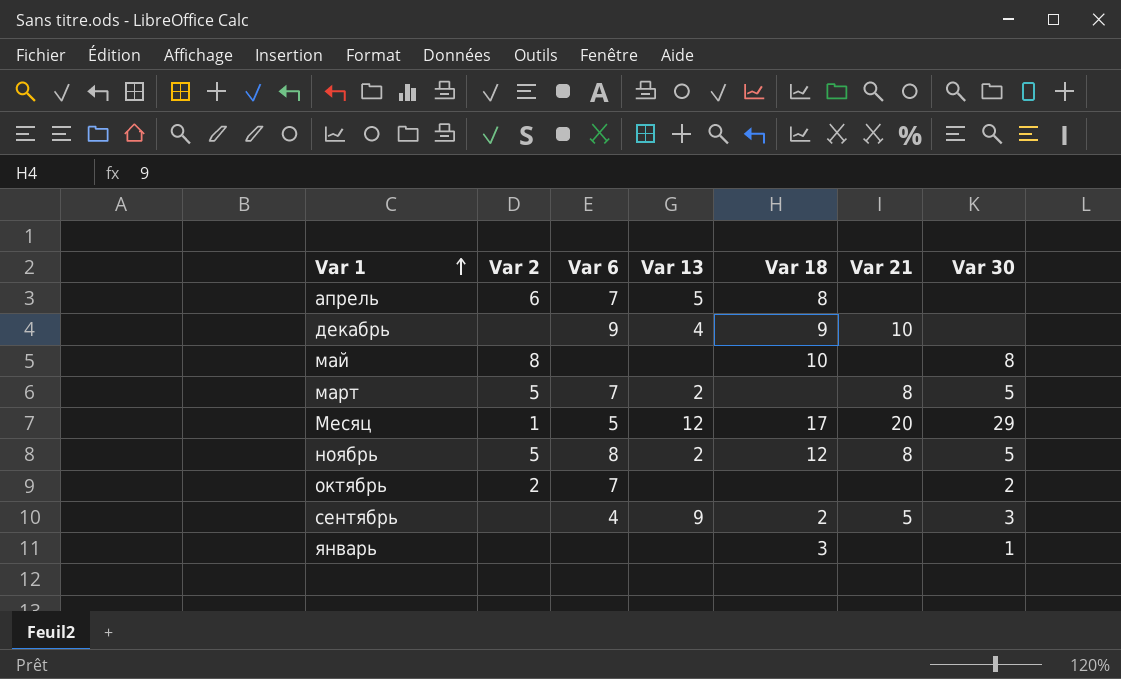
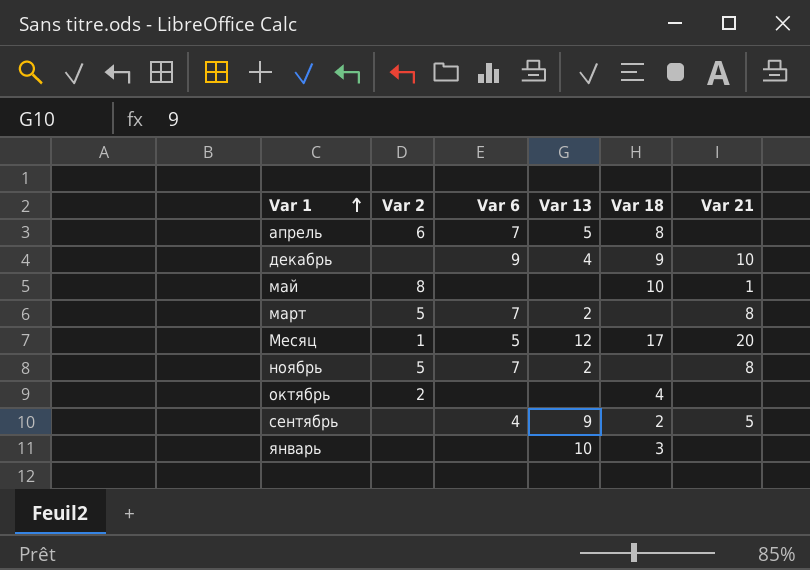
column Var 30 | position: 7 -> none
май | Var 21: none -> 1
ноябрь | Var 6: 8 -> 7
ноябрь | Var 18: 12 -> none
октябрь | Var 6: 7 -> none
октябрь | Var 18: none -> 4
январь | Var 13: none -> 10

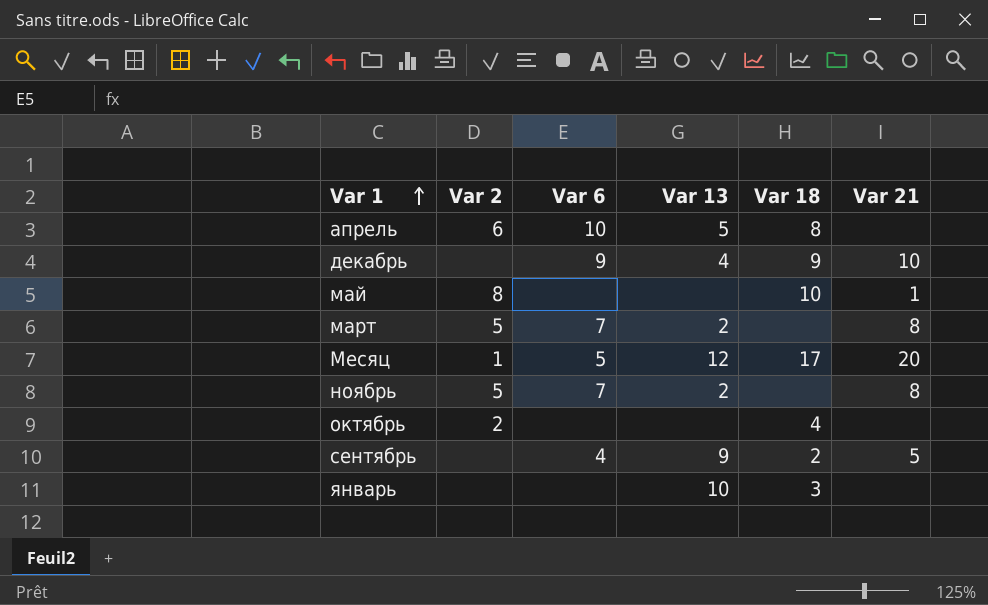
апрель | Var 6: 7 -> 10

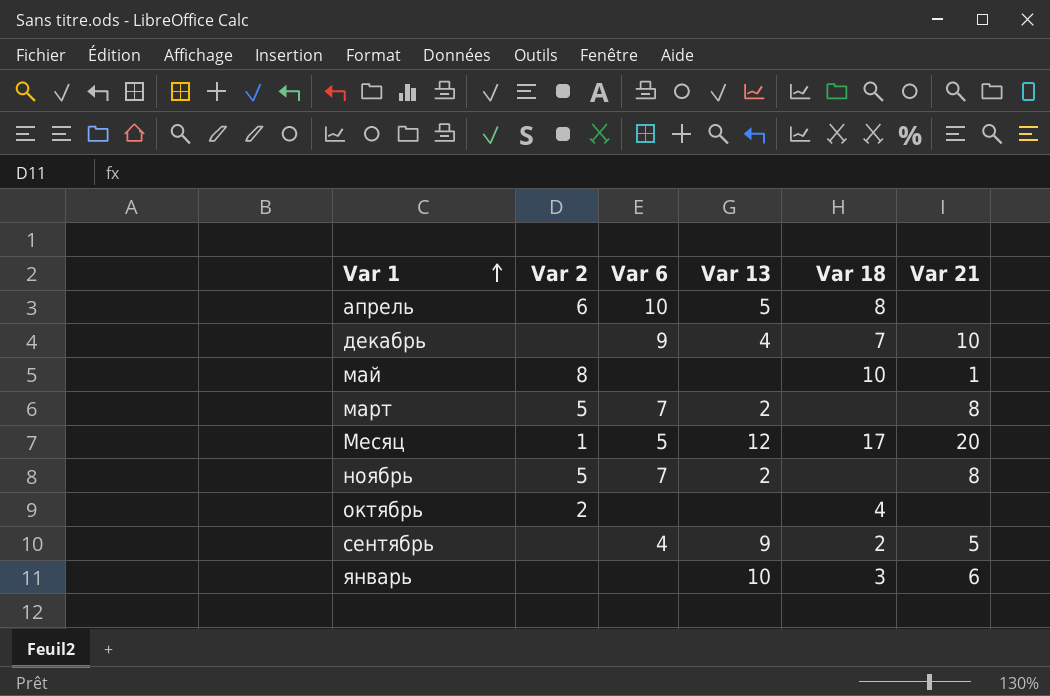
декабрь | Var 18: 9 -> 7
январь | Var 21: none -> 6

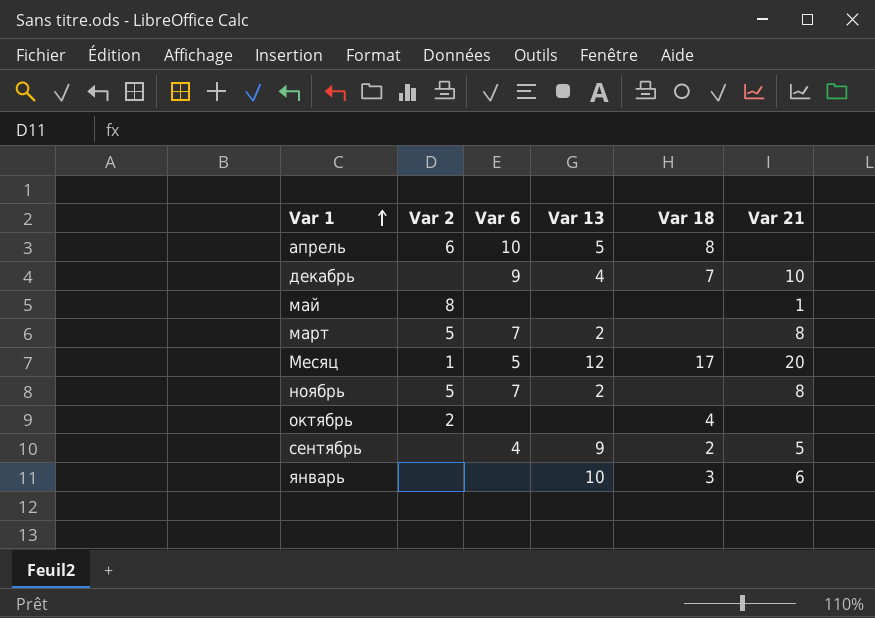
май | Var 18: 10 -> none

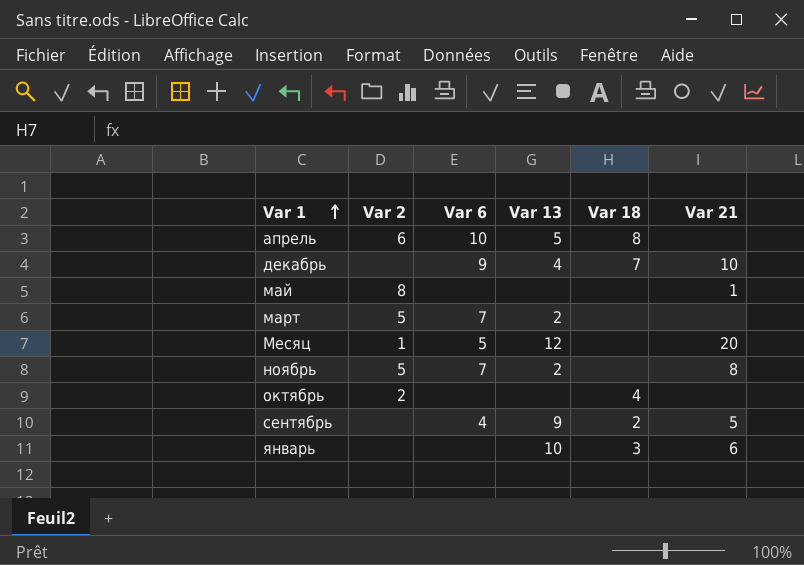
март | Var 21: 8 -> none
Месяц | Var 18: 17 -> none

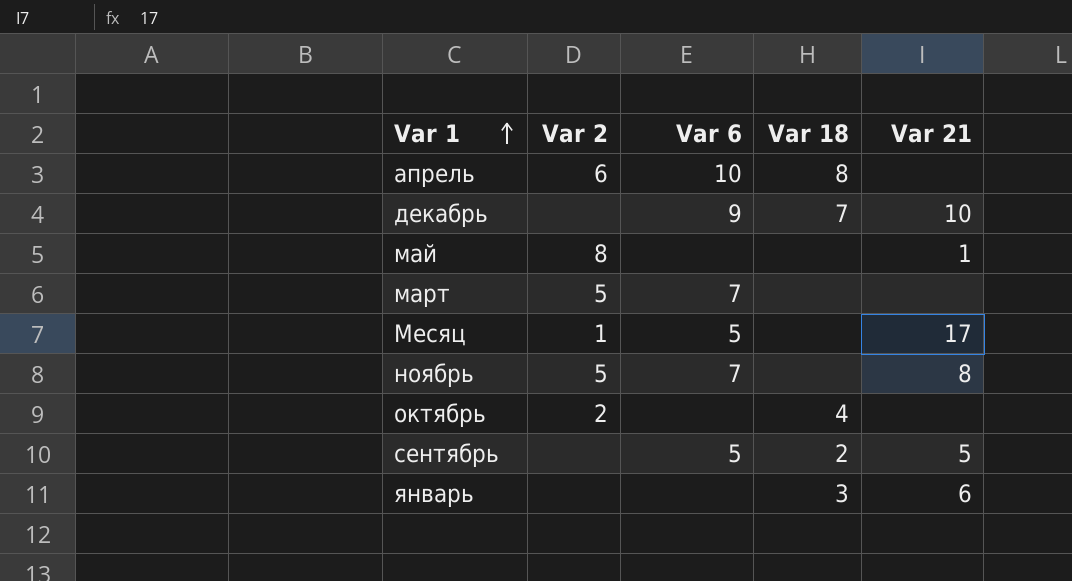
column Var 13 | position: 4 -> none
Месяц | Var 21: 20 -> 17
сентябрь | Var 6: 4 -> 5

